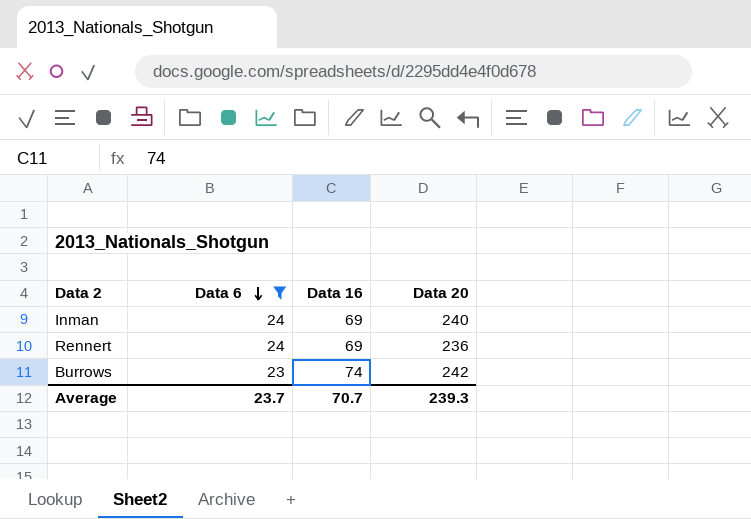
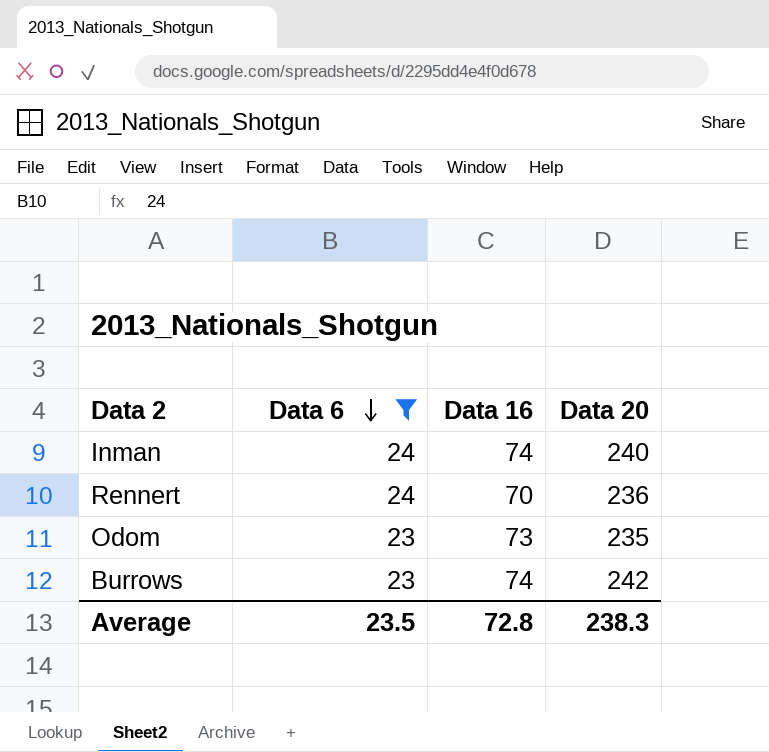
Inman | Data 16: 69 -> 74
Rennert | Data 16: 69 -> 70
row Odom: none -> 23 | 73 | 235
Average | Data 6: 23.7 -> 23.5
Average | Data 16: 70.7 -> 72.8
Average | Data 20: 239.3 -> 238.3

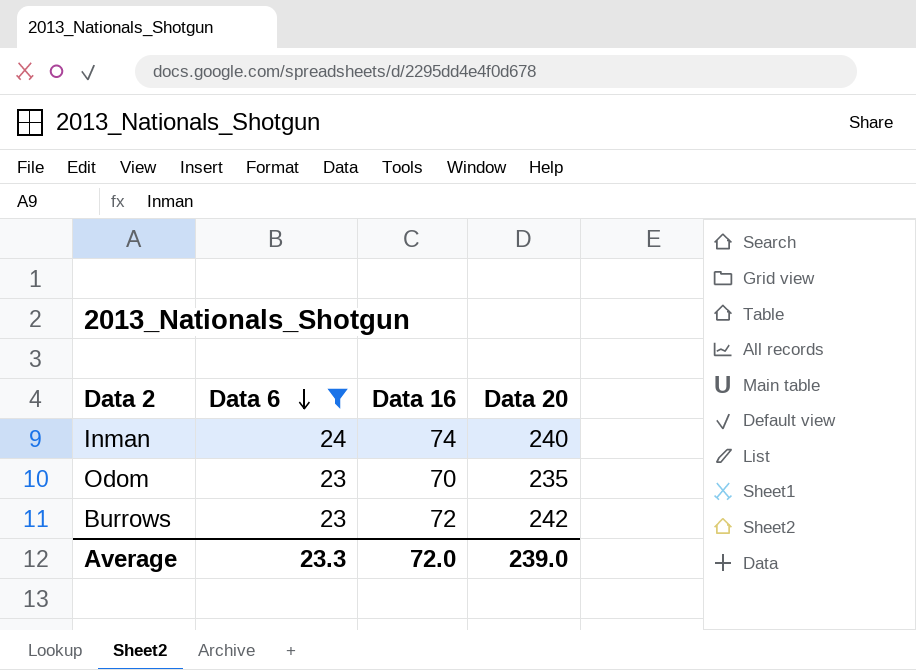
row Rennert: 24 | 70 | 236 -> none
Odom | Data 16: 73 -> 70
Burrows | Data 16: 74 -> 72
Average | Data 6: 23.5 -> 23.3
Average | Data 16: 72.8 -> 72.0
Average | Data 20: 238.3 -> 239.0

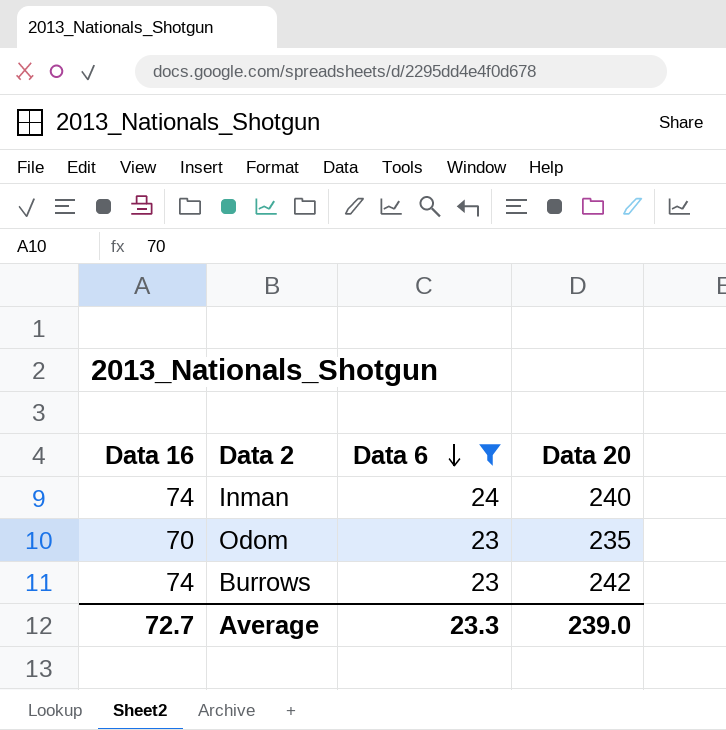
column Data 16 | position: 3 -> 1
Burrows | Data 16: 72 -> 74
Average | Data 16: 72.0 -> 72.7

